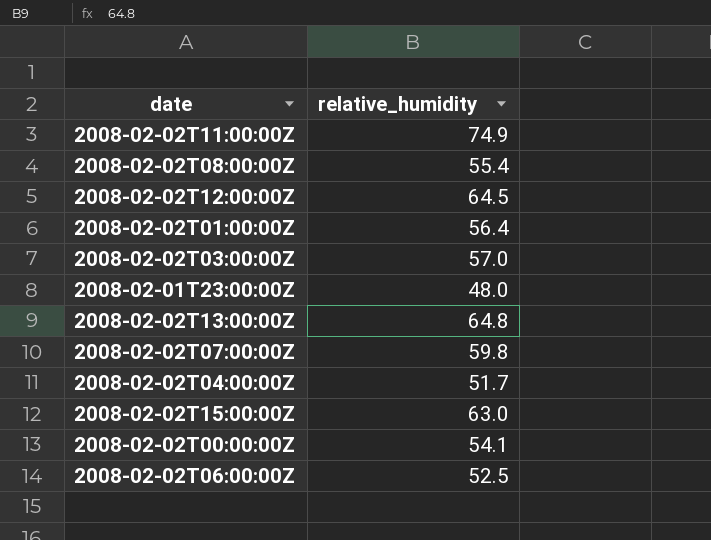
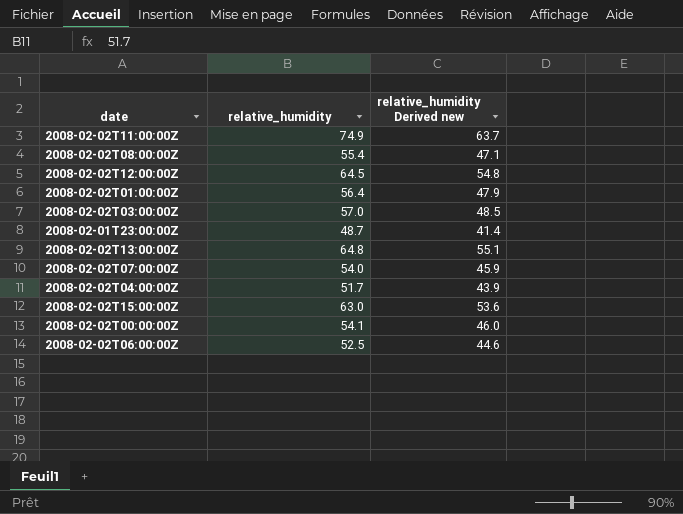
column relative_humidity Derived new | formula: none -> [relative_humidity] * 0.85
2008-02-01T23:00:00Z | relative_humidity: 48.0 -> 48.7
2008-02-02T07:00:00Z | relative_humidity: 59.8 -> 54.0

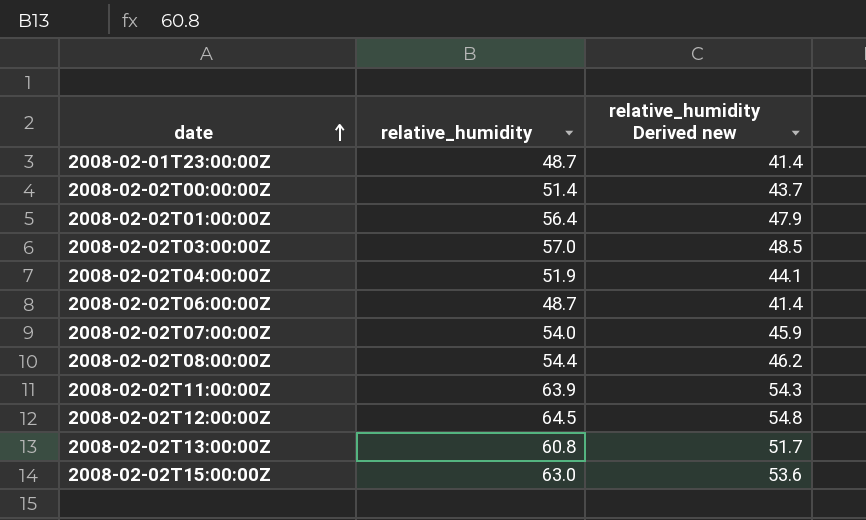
row order: none -> date ascending
2008-02-02T00:00:00Z | relative_humidity: 54.1 -> 51.4
2008-02-02T00:00:00Z | relative_humidity Derived new: 46.0 -> 43.7
2008-02-02T04:00:00Z | relative_humidity: 51.7 -> 51.9
2008-02-02T04:00:00Z | relative_humidity Derived new: 43.9 -> 44.1
2008-02-02T06:00:00Z | relative_humidity: 52.5 -> 48.7
2008-02-02T06:00:00Z | relative_humidity Derived new: 44.6 -> 41.4
2008-02-02T08:00:00Z | relative_humidity: 55.4 -> 54.4
2008-02-02T08:00:00Z | relative_humidity Derived new: 47.1 -> 46.2
2008-02-02T11:00:00Z | relative_humidity: 74.9 -> 63.9
2008-02-02T11:00:00Z | relative_humidity Derived new: 63.7 -> 54.3
2008-02-02T13:00:00Z | relative_humidity: 64.8 -> 60.8
2008-02-02T13:00:00Z | relative_humidity Derived new: 55.1 -> 51.7

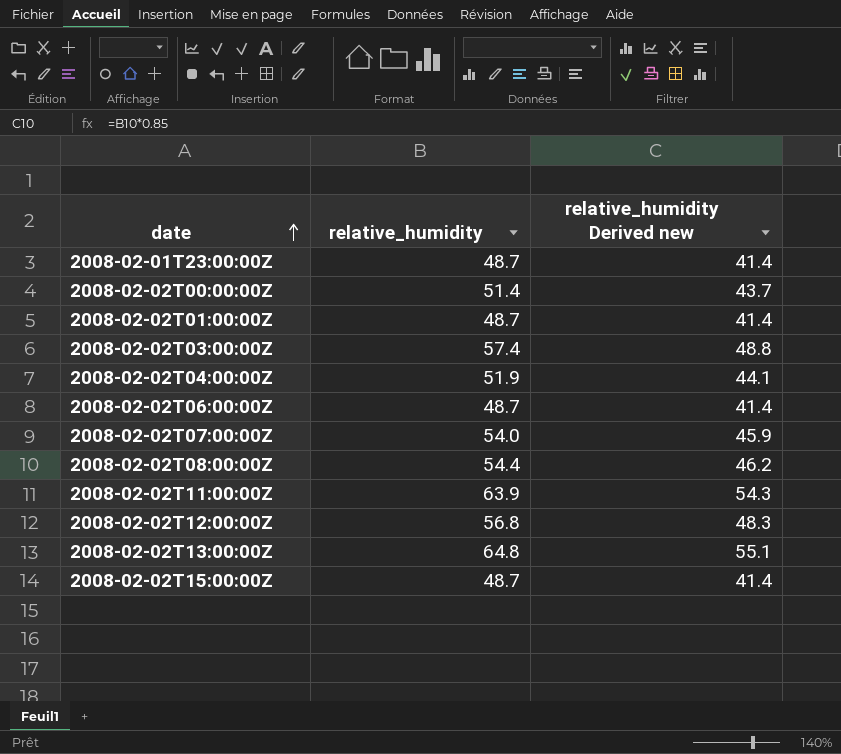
2008-02-02T01:00:00Z | relative_humidity: 56.4 -> 48.7
2008-02-02T01:00:00Z | relative_humidity Derived new: 47.9 -> 41.4
2008-02-02T03:00:00Z | relative_humidity: 57.0 -> 57.4
2008-02-02T03:00:00Z | relative_humidity Derived new: 48.5 -> 48.8
2008-02-02T12:00:00Z | relative_humidity: 64.5 -> 56.8
2008-02-02T12:00:00Z | relative_humidity Derived new: 54.8 -> 48.3
2008-02-02T13:00:00Z | relative_humidity: 60.8 -> 64.8
2008-02-02T13:00:00Z | relative_humidity Derived new: 51.7 -> 55.1
2008-02-02T15:00:00Z | relative_humidity: 63.0 -> 48.7
2008-02-02T15:00:00Z | relative_humidity Derived new: 53.6 -> 41.4

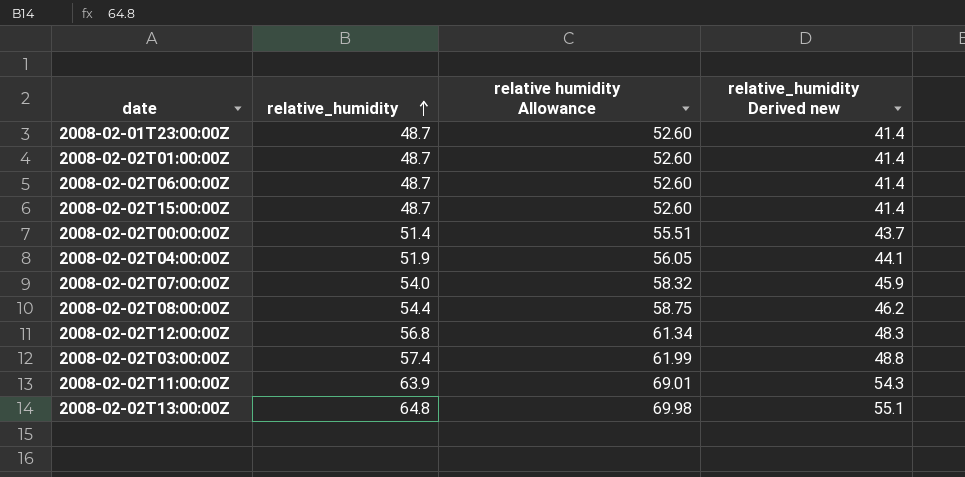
row order: date ascending -> relative_humidity ascending
column relative humidity Allowance | formula: none -> [relative_humidity] * 1.08

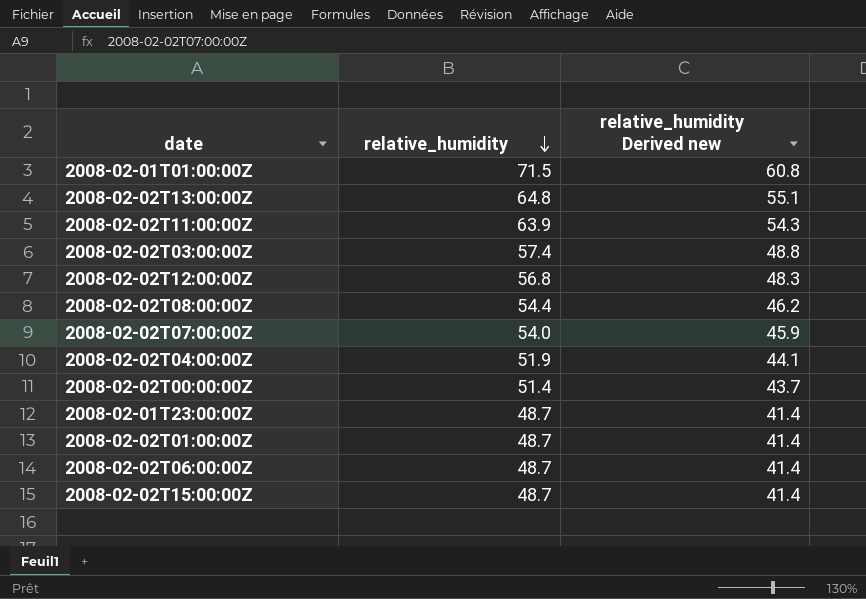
row order: relative_humidity ascending -> relative_humidity descending
column relative humidity Allowance | formula: [relative_humidity] * 1.08 -> none
row 2008-02-01T01:00:00Z: none -> 71.5 | 60.8

